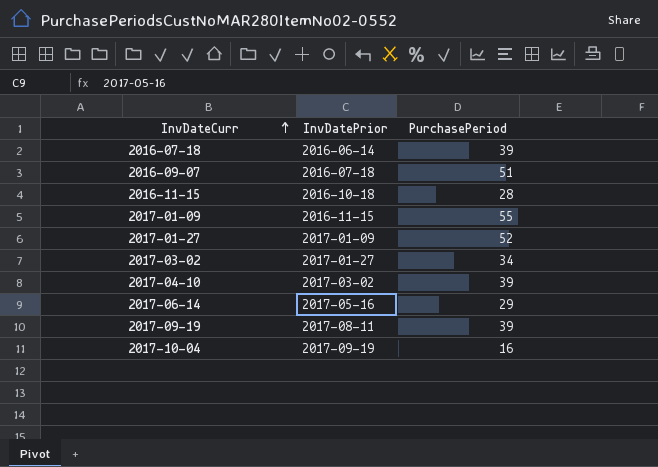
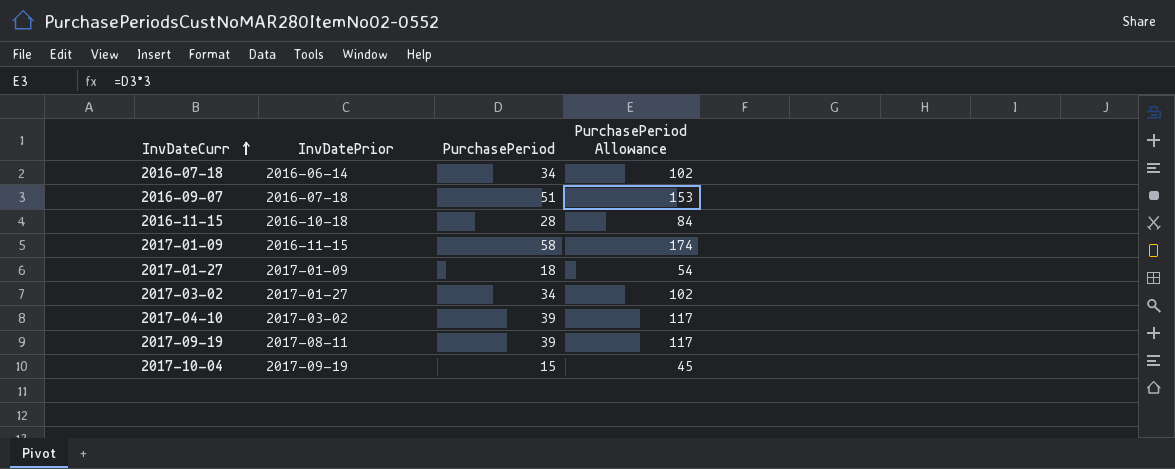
column PurchasePeriod Allowance | formula: none -> [PurchasePeriod] * 3
row 2017-06-14: 2017-05-16 | 29 -> none
2016-07-18 | PurchasePeriod: 39 -> 34
2017-01-09 | PurchasePeriod: 55 -> 58
2017-01-27 | PurchasePeriod: 52 -> 18
2017-10-04 | PurchasePeriod: 16 -> 15

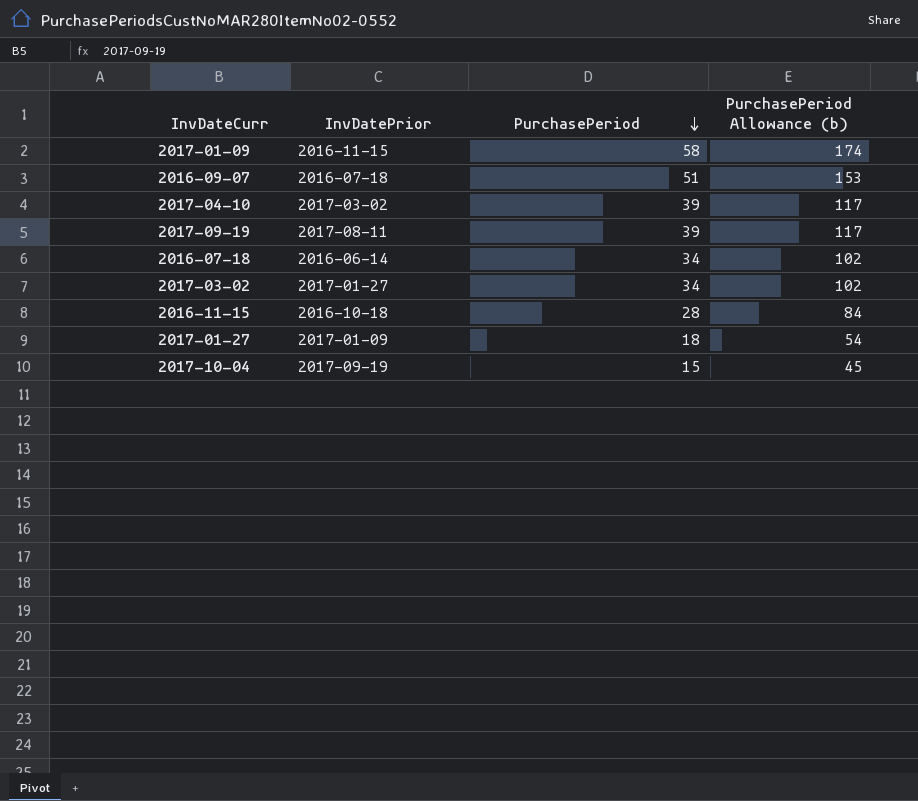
row order: InvDateCurr ascending -> PurchasePeriod descending
column name: PurchasePeriod Allowance -> PurchasePeriod Allowance (b)

